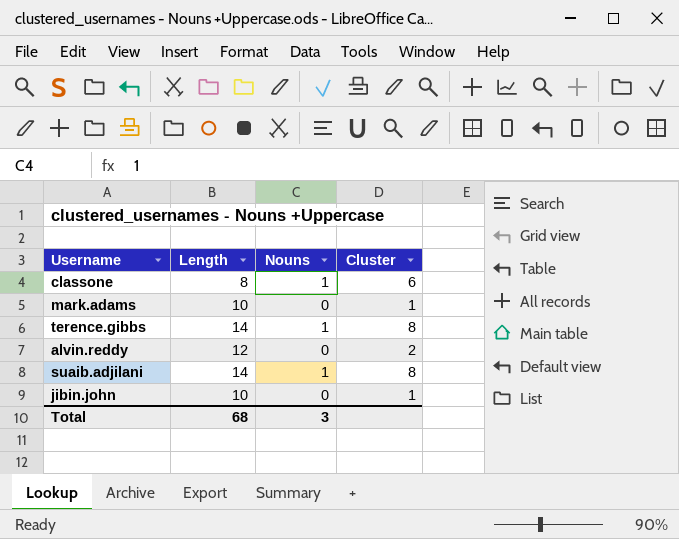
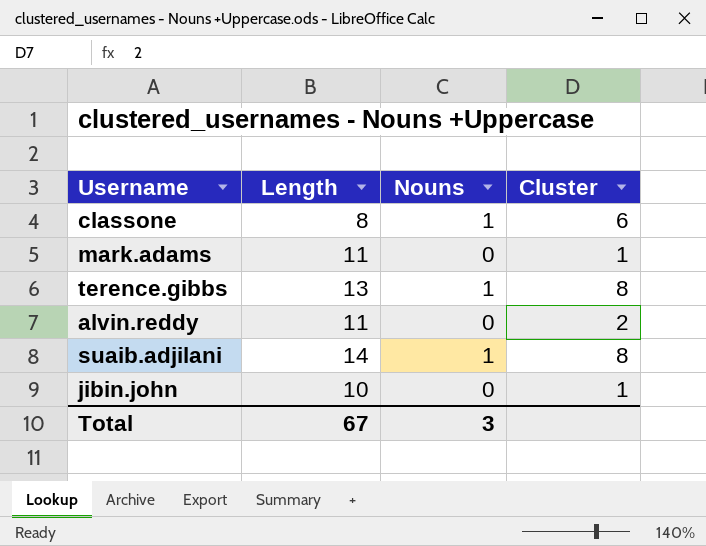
mark.adams | Length: 10 -> 11
terence.gibbs | Length: 14 -> 13
alvin.reddy | Length: 12 -> 11
Total | Length: 68 -> 67

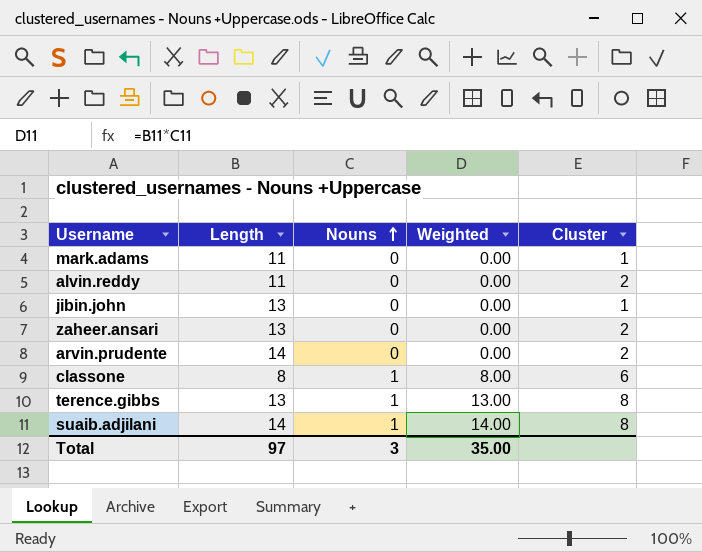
row order: none -> Nouns ascending
column Weighted | formula: none -> [Length] * [Nouns]
jibin.john | Length: 10 -> 13
row zaheer.ansari: none -> 13 | 0 | 0.00 | 2
row arvin.prudente: none -> 14 | 0 | 0.00 | 2
Total | Length: 67 -> 97

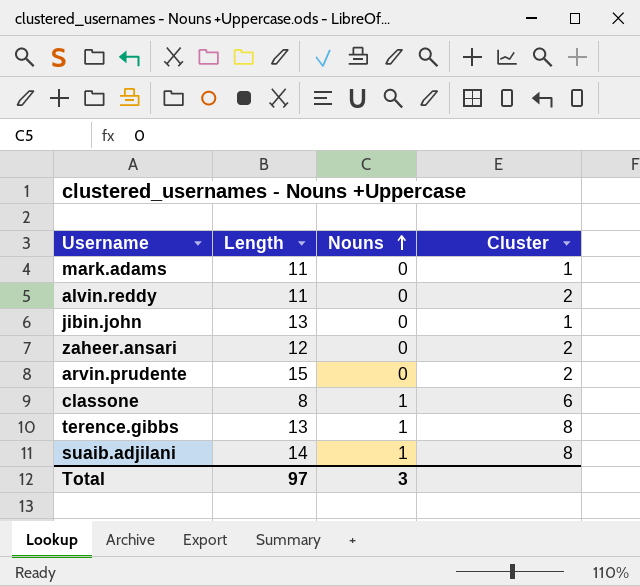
column Weighted | formula: [Length] * [Nouns] -> none
zaheer.ansari | Length: 13 -> 12
arvin.prudente | Length: 14 -> 15

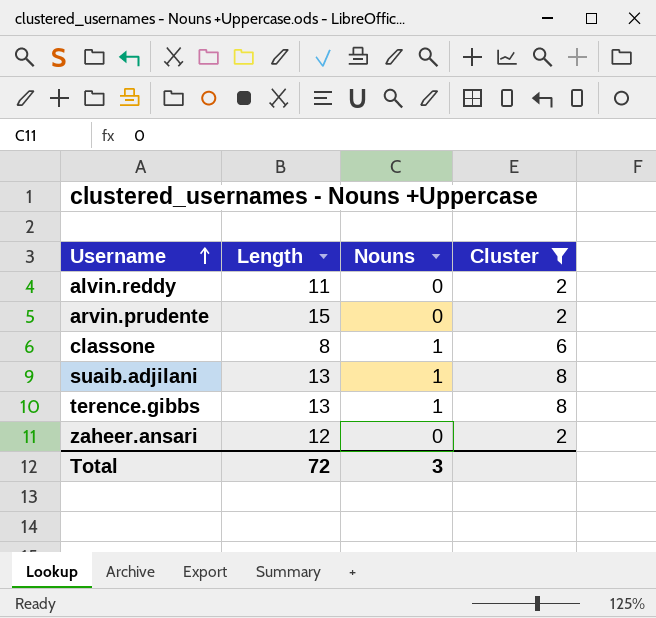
filter: none -> Cluster != 1
row order: Nouns ascending -> Username ascending
suaib.adjilani | Length: 14 -> 13
Total | Length: 97 -> 72

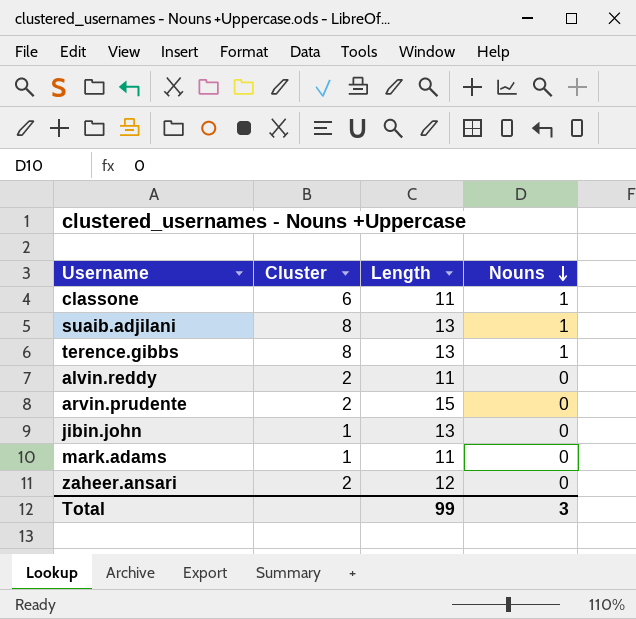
filter: Cluster != 1 -> none
row order: Username ascending -> Nouns descending
column Cluster | position: 4 -> 2
classone | Length: 8 -> 11
Total | Length: 72 -> 99

